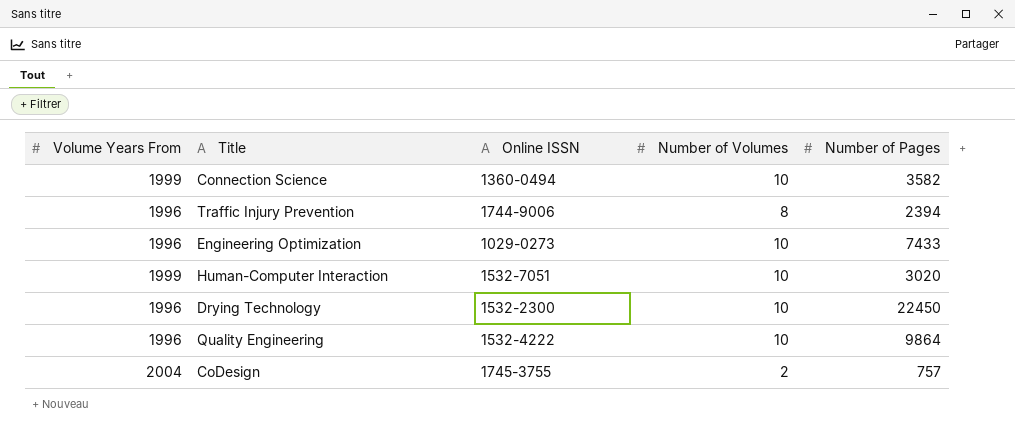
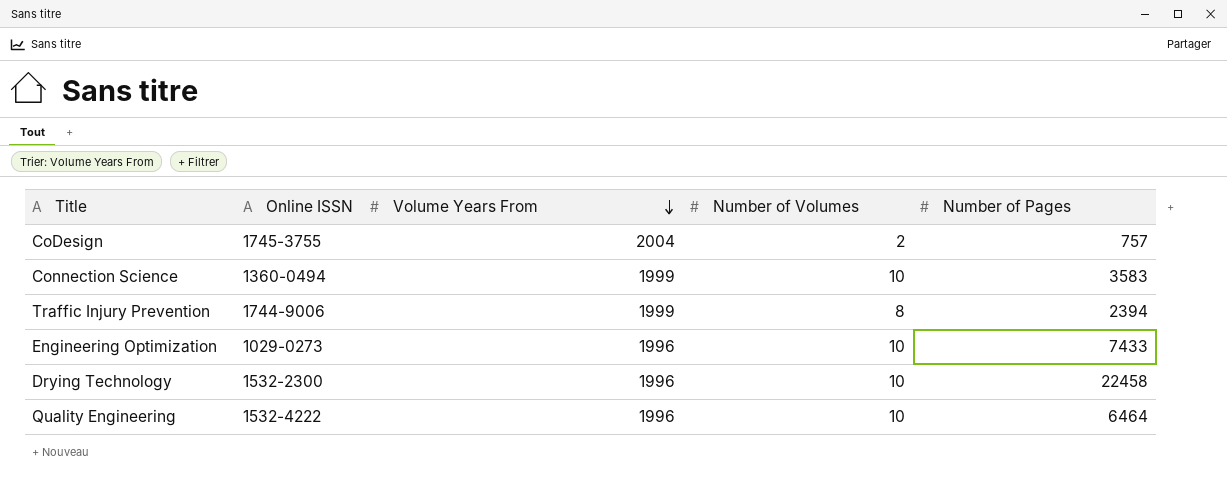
row order: none -> Volume Years From descending
column Volume Years From | position: 1 -> 3
row Human-Computer Interaction: 1999 | 1532-7051 | 10 | 3020 -> none
Connection Science | Number of Pages: 3582 -> 3583
Traffic Injury Prevention | Volume Years From: 1996 -> 1999
Drying Technology | Number of Pages: 22450 -> 22458
Quality Engineering | Number of Pages: 9864 -> 6464

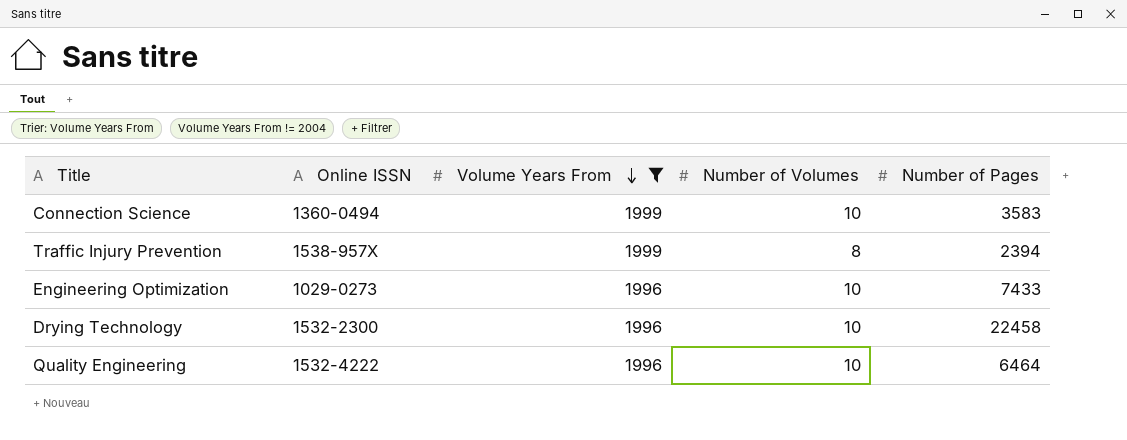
filter: none -> Volume Years From != 2004
Traffic Injury Prevention | Online ISSN: 1744-9006 -> 1538-957X

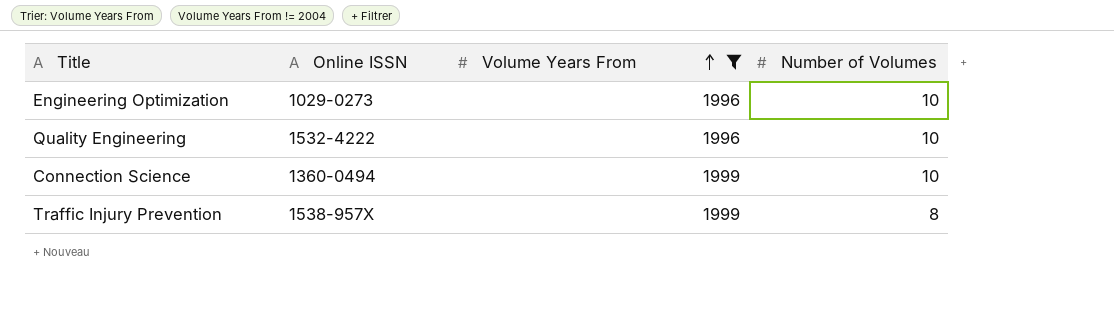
row order: Volume Years From descending -> Volume Years From ascending
column Number of Pages | position: 5 -> none
row Drying Technology: 1532-2300 | 1996 | 10 | 22458 -> none

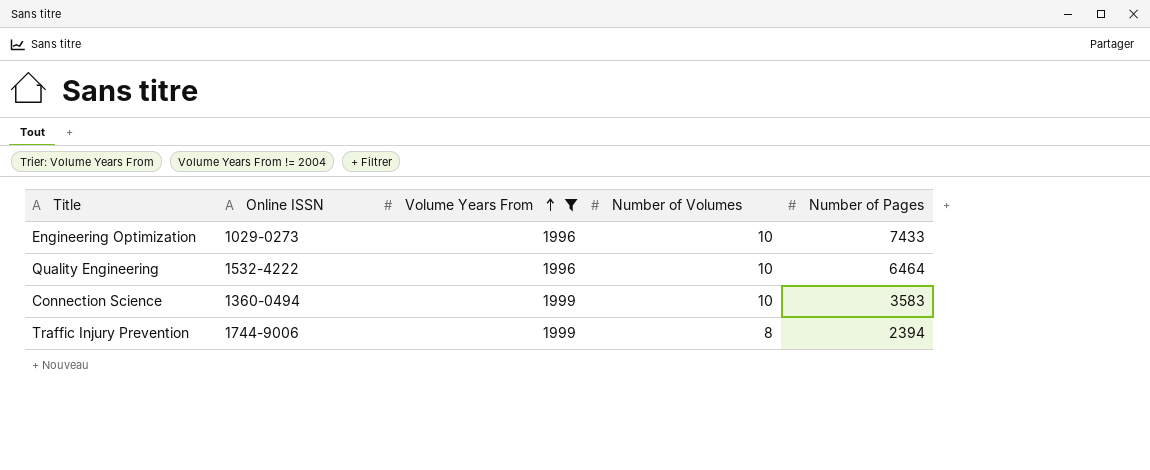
column Number of Pages | position: none -> 5
Traffic Injury Prevention | Online ISSN: 1538-957X -> 1744-9006

